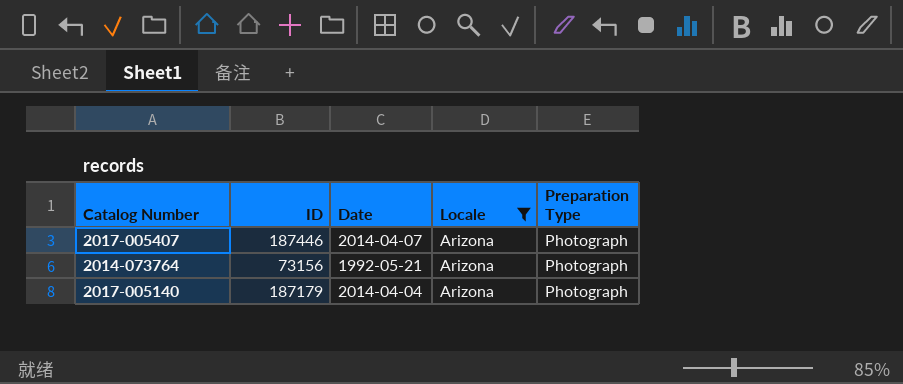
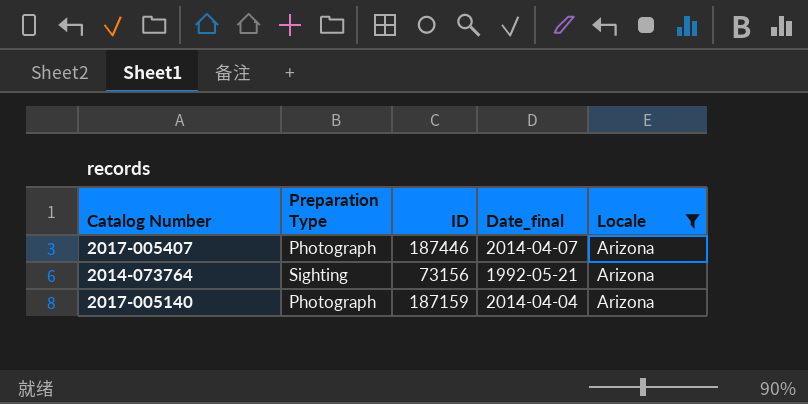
column Preparation Type | position: 5 -> 2
column name: Date -> Date_final
2014-073764 | Preparation Type: Photograph -> Sighting
2017-005140 | ID: 187179 -> 187159

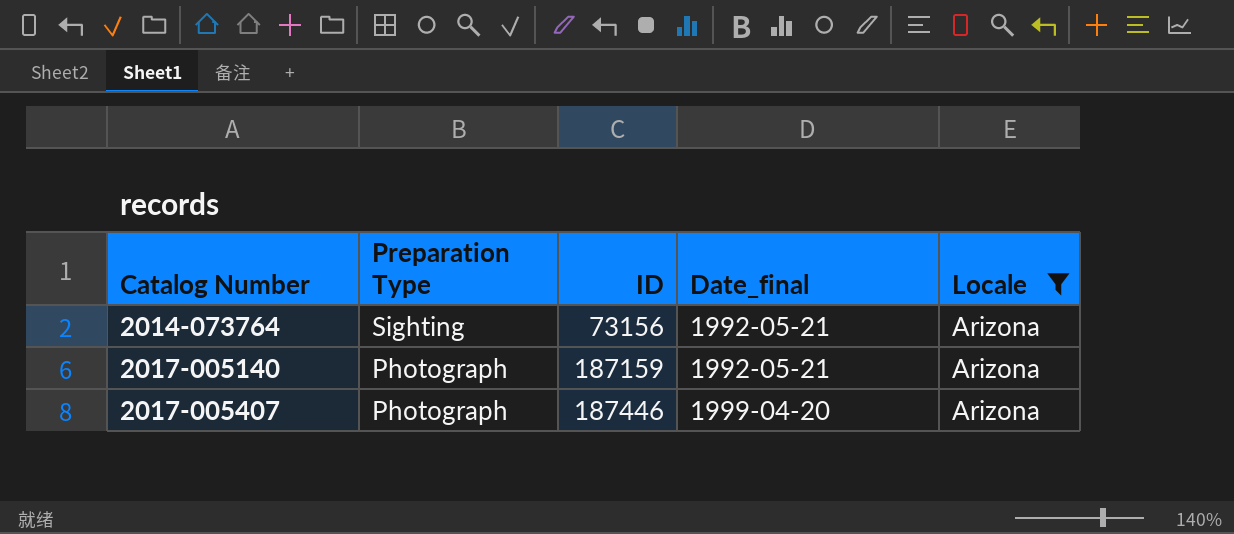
row order: none -> Catalog Number ascending
2017-005140 | Date_final: 2014-04-04 -> 1992-05-21
2017-005407 | Date_final: 2014-04-07 -> 1999-04-20

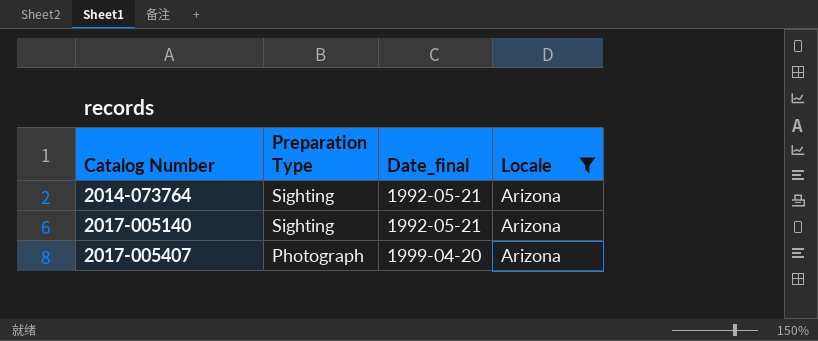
column ID | position: 3 -> none
2017-005140 | Preparation Type: Photograph -> Sighting

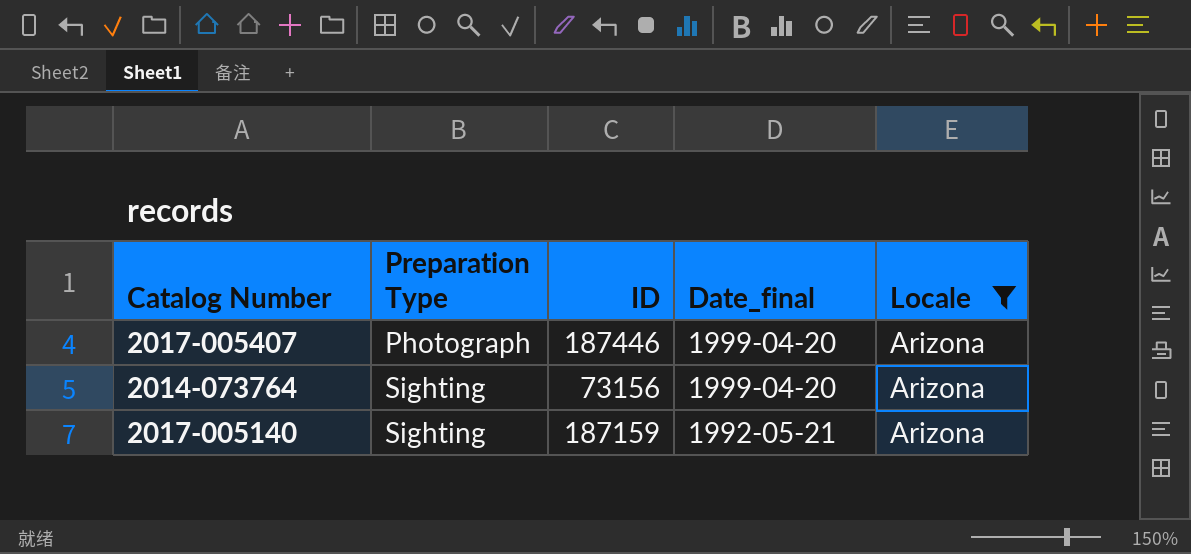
row order: Catalog Number ascending -> Preparation Type ascending
column ID | position: none -> 3
2014-073764 | Date_final: 1992-05-21 -> 1999-04-20

